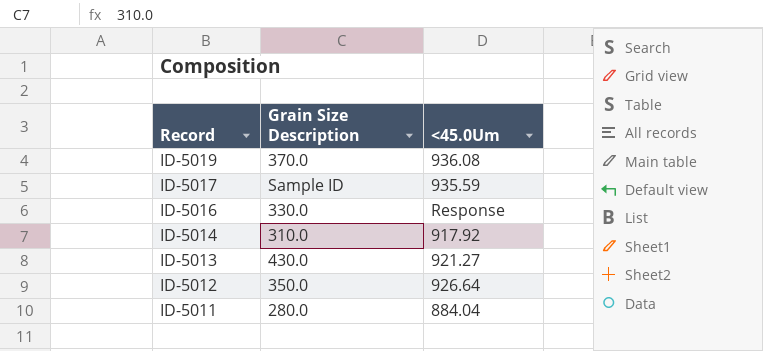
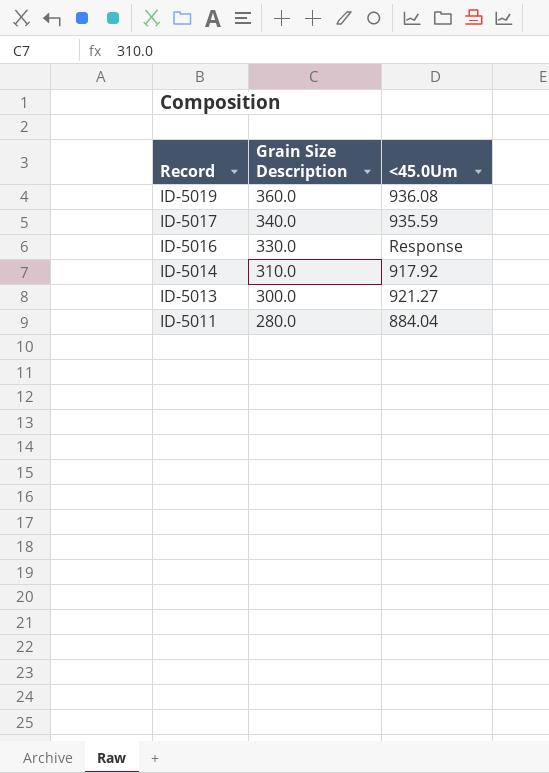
row ID-5012: 350.0 | 926.64 -> none
ID-5019 | Grain Size Description: 370.0 -> 360.0
ID-5017 | Grain Size Description: Sample ID -> 340.0
ID-5013 | Grain Size Description: 430.0 -> 300.0

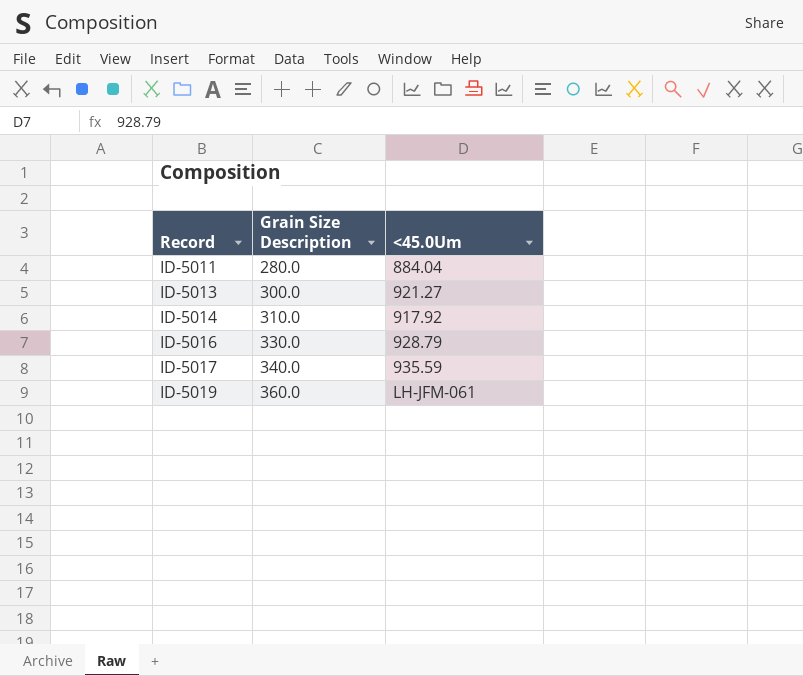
row order: Record descending -> Record ascending
ID-5016 | <45.0Um: Response -> 928.79
ID-5019 | <45.0Um: 936.08 -> LH-JFM-061

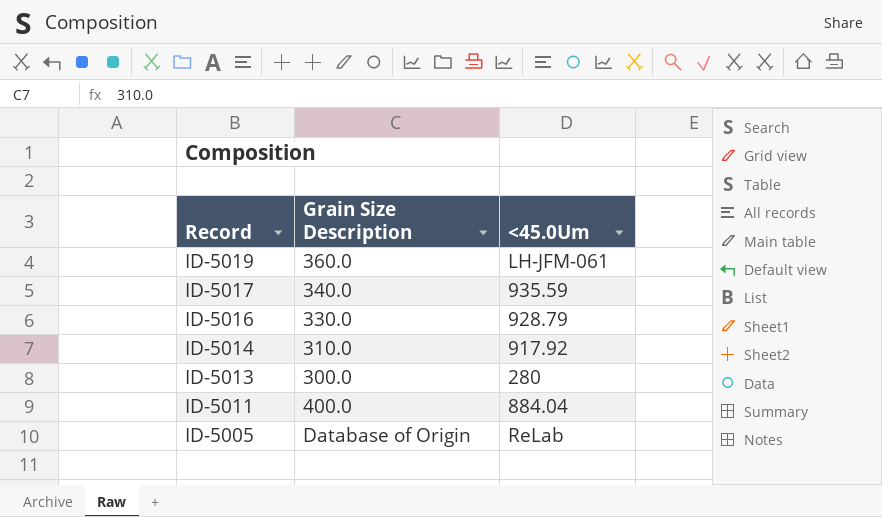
row order: Record ascending -> Record descending
ID-5013 | <45.0Um: 921.27 -> 280
ID-5011 | Grain Size Description: 280.0 -> 400.0
row ID-5005: none -> Database of Origin | ReLab

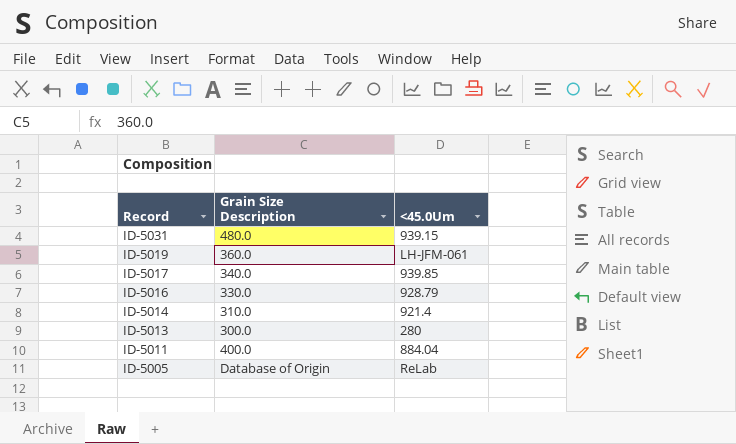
row ID-5031: none -> 480.0 | 939.15
ID-5017 | <45.0Um: 935.59 -> 939.85
ID-5014 | <45.0Um: 917.92 -> 921.4

